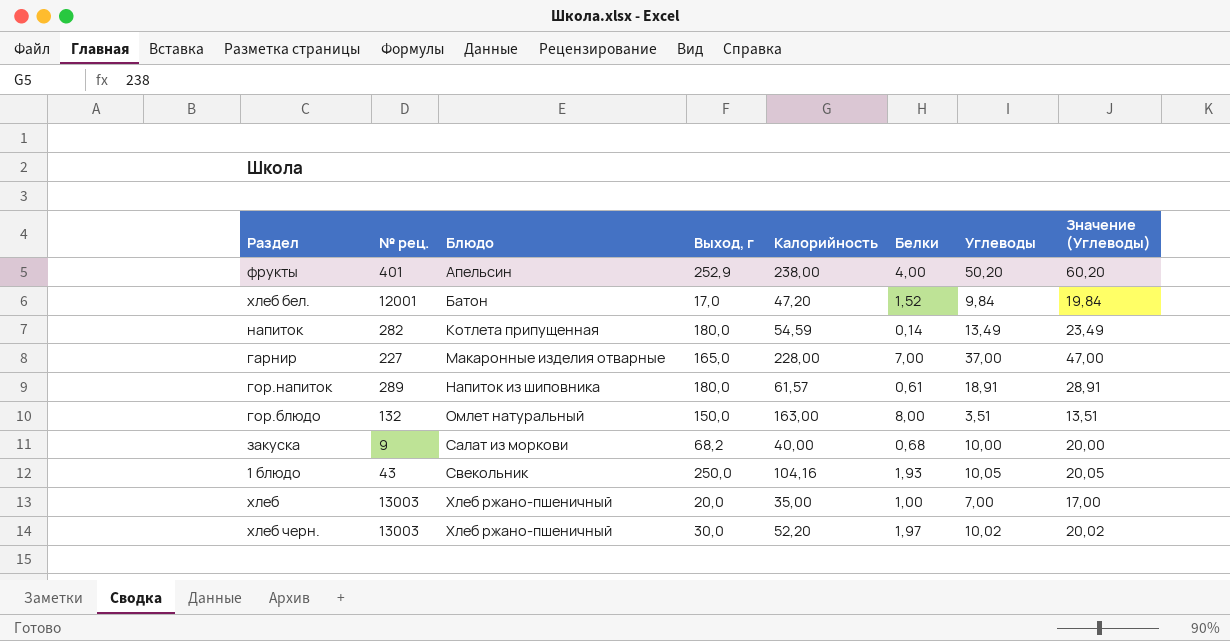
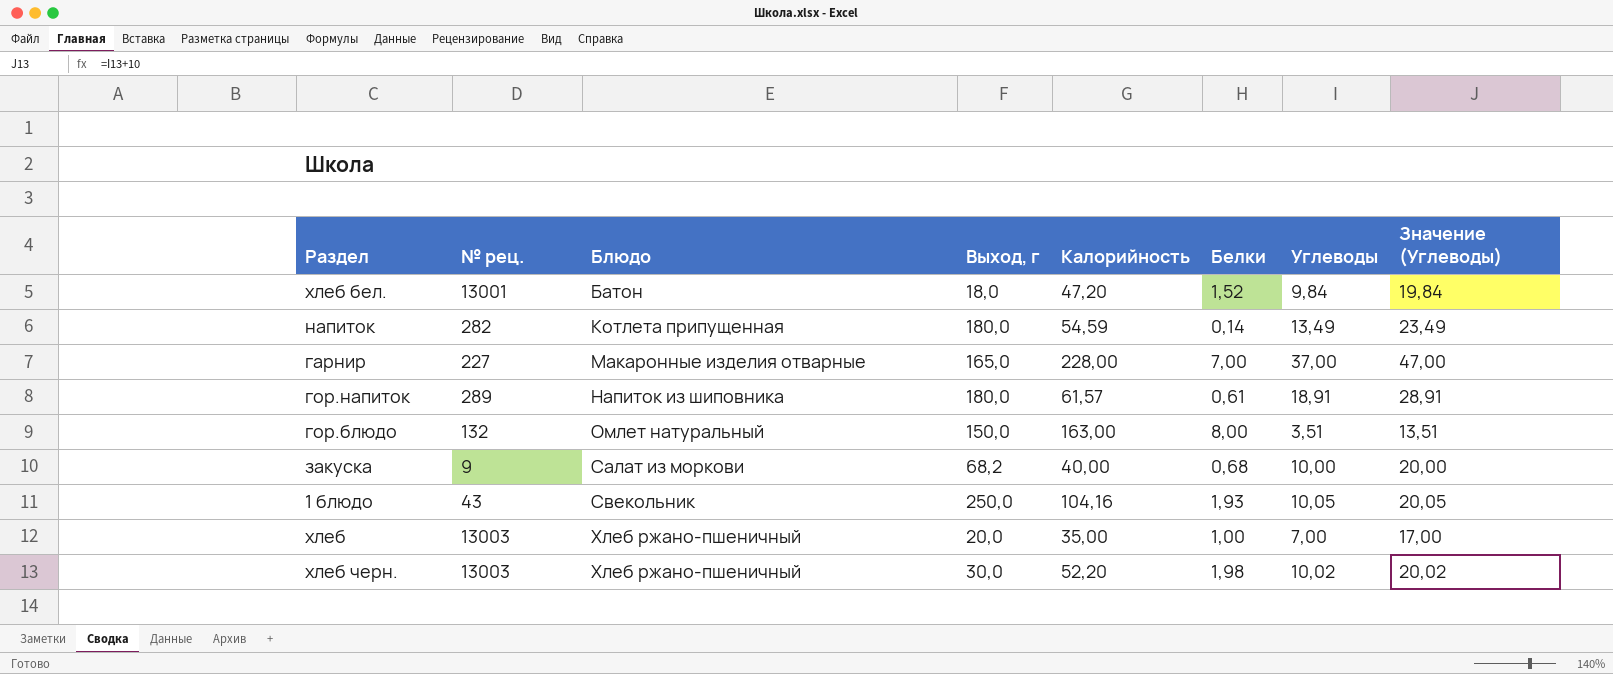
row фрукты: 401 | Апельсин | 252,9 | 238,00 | 4,00 | 50,20 | 60,20 -> none
хлеб бел. | № рец.: 12001 -> 13001
хлеб бел. | Выход, г: 17,0 -> 18,0
хлеб черн. | Белки: 1,97 -> 1,98

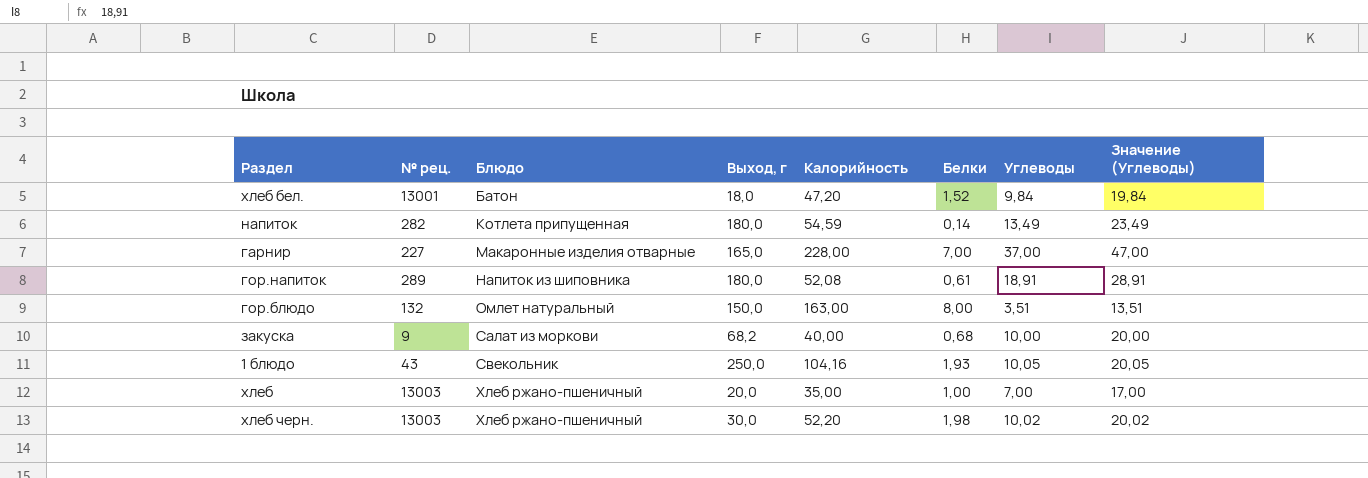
гор.напиток | Калорийность: 61,57 -> 52,08

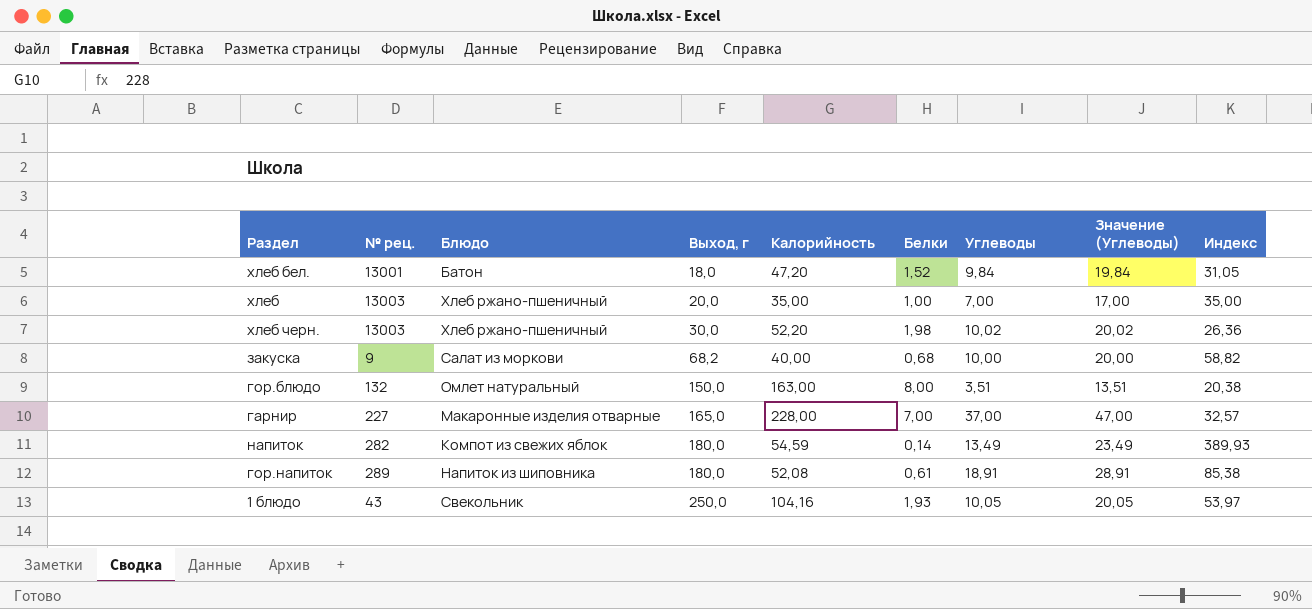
row order: Блюдо ascending -> Выход, г ascending
column Индекс | formula: none -> [Калорийность] / [Белки]
напиток | Блюдо: Котлета припущенная -> Компот из свежих яблок

